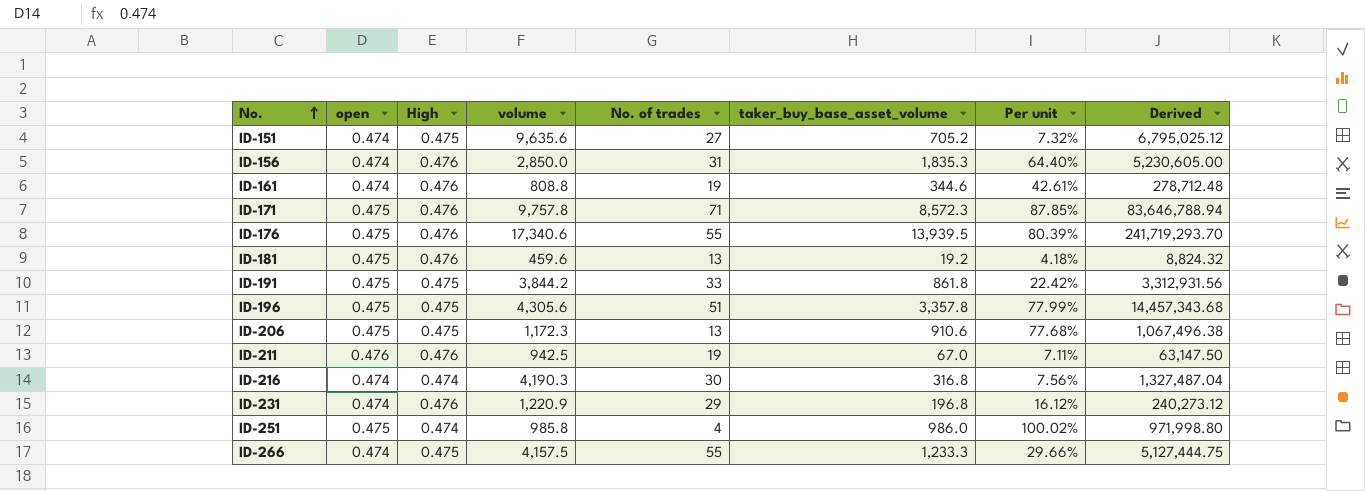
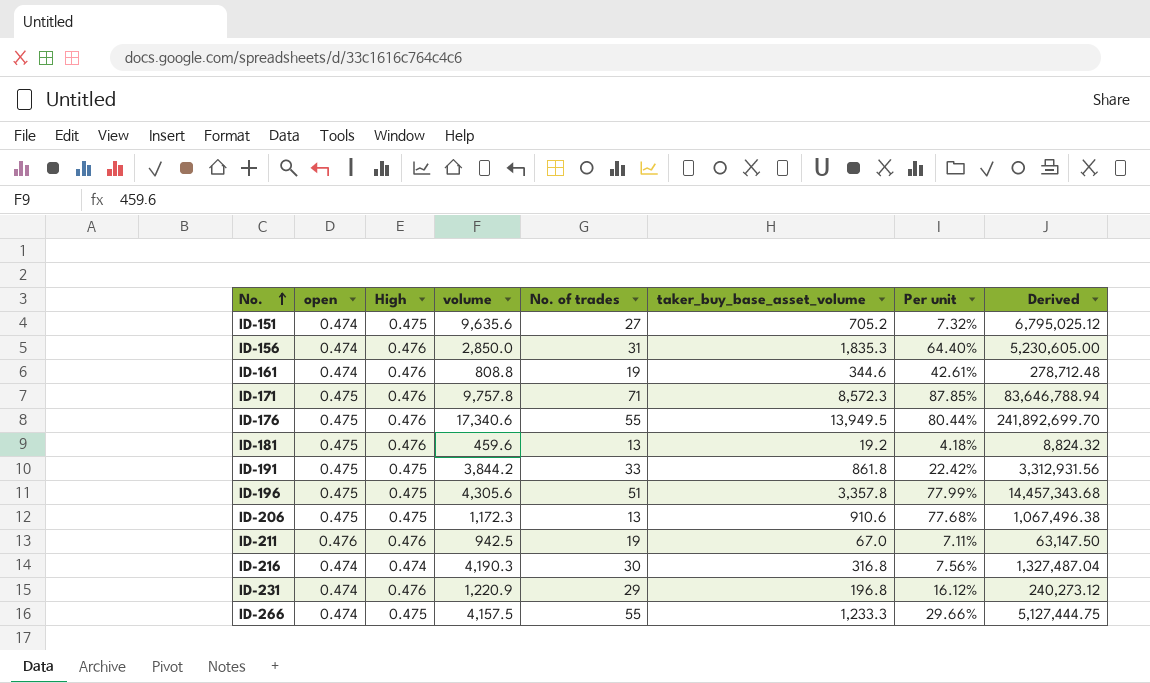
row ID-251: 0.475 | 0.474 | 985.8 | 4 | 986.0 | 100.02% | 971,998.80 -> none
ID-176 | taker_buy_base_asset_volume: 13,939.5 -> 13,949.5
ID-176 | Per unit: 80.39% -> 80.44%
ID-176 | Derived: 241,719,293.70 -> 241,892,699.70

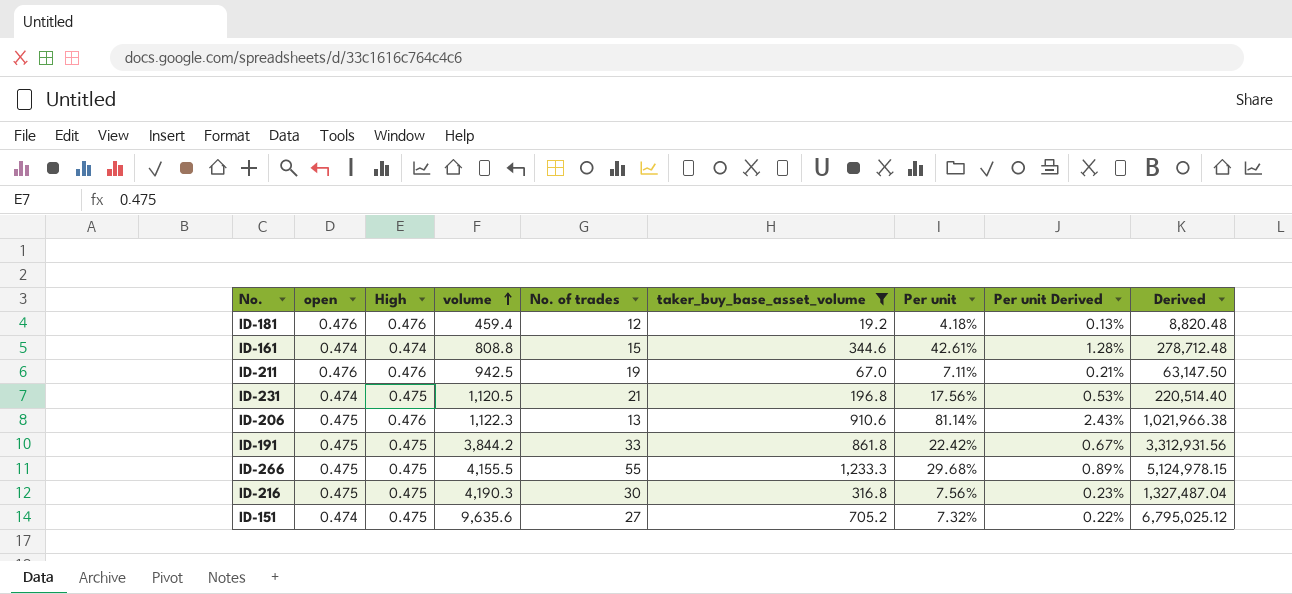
filter: none -> taker_buy_base_asset_volume <= 1,233.3
row order: No. ascending -> volume ascending
column Per unit Derived | formula: none -> [Per unit] * 0.03
ID-181 | open: 0.475 -> 0.476
ID-181 | volume: 459.6 -> 459.4
ID-181 | No. of trades: 13 -> 12
ID-181 | Derived: 8,824.32 -> 8,820.48
ID-161 | High: 0.476 -> 0.474
ID-161 | No. of trades: 19 -> 15
ID-231 | High: 0.476 -> 0.475
ID-231 | volume: 1,220.9 -> 1,120.5
ID-231 | No. of trades: 29 -> 21
ID-231 | Per unit: 16.12% -> 17.56%
ID-231 | Derived: 240,273.12 -> 220,514.40
ID-206 | High: 0.475 -> 0.476
ID-206 | volume: 1,172.3 -> 1,122.3
ID-206 | Per unit: 77.68% -> 81.14%
ID-206 | Derived: 1,067,496.38 -> 1,021,966.38
ID-266 | open: 0.474 -> 0.475
ID-266 | volume: 4,157.5 -> 4,155.5
ID-266 | Per unit: 29.66% -> 29.68%
ID-266 | Derived: 5,127,444.75 -> 5,124,978.15
ID-216 | open: 0.474 -> 0.475
ID-216 | High: 0.474 -> 0.475

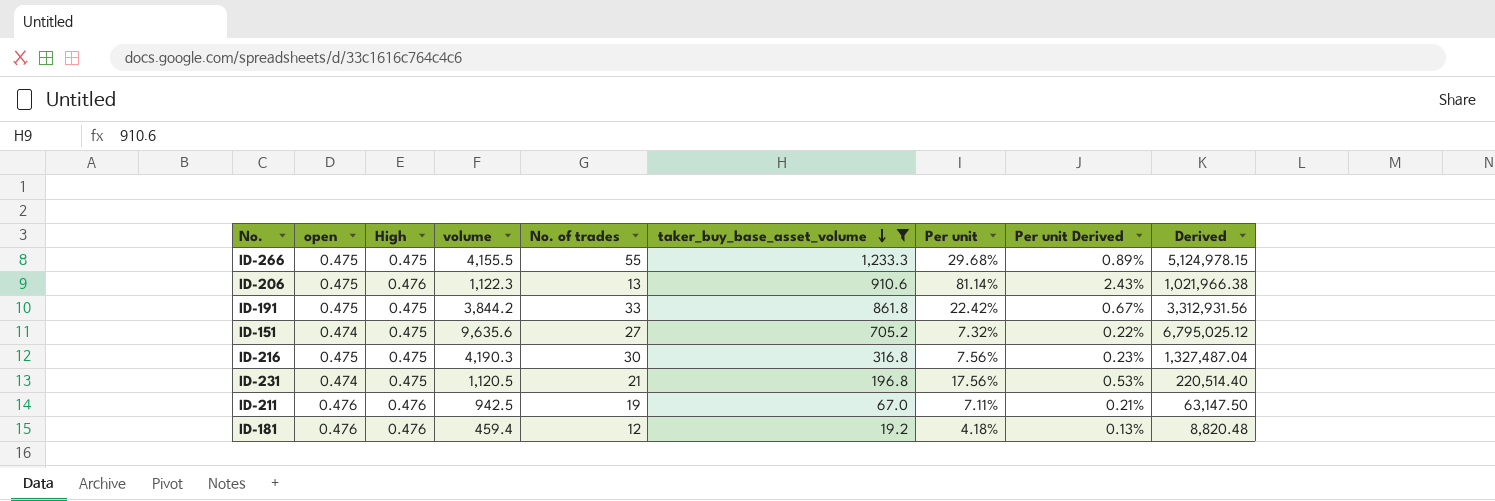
row order: volume ascending -> taker_buy_base_asset_volume descending
row ID-161: 0.474 | 0.474 | 808.8 | 15 | 344.6 | 42.61% | 1.28% | 278,712.48 -> none

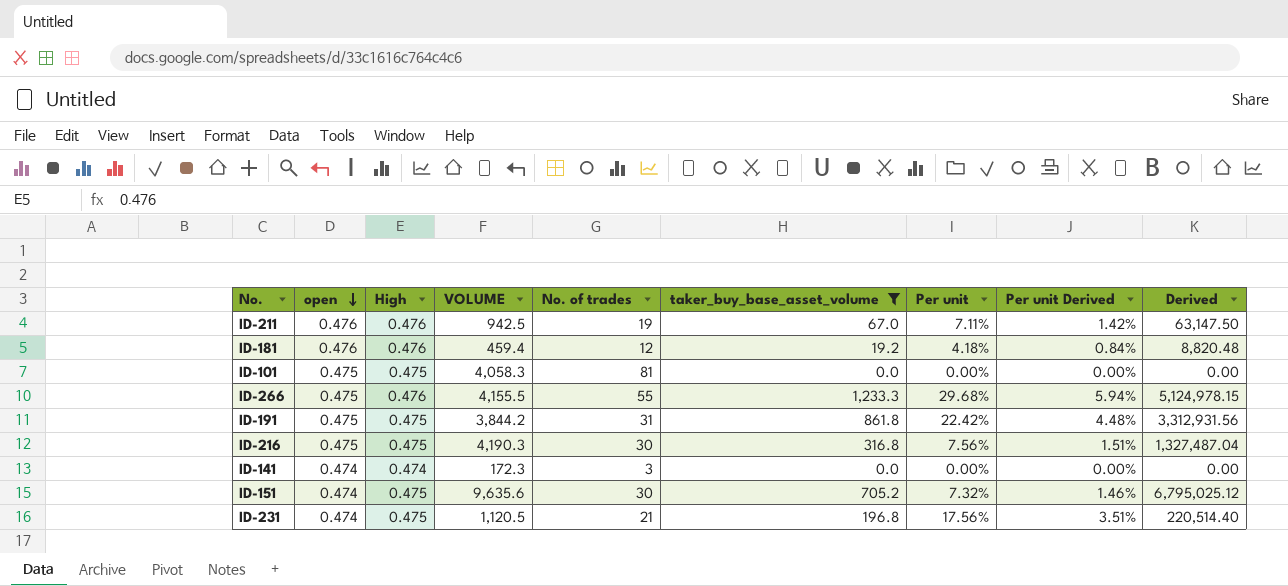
row order: taker_buy_base_asset_volume descending -> open descending
column name: volume -> VOLUME
column Per unit Derived | formula: [Per unit] * 0.03 -> [Per unit] * 0.2
row ID-206: 0.475 | 0.476 | 1,122.3 | 13 | 910.6 | 81.14% | 2.43% | 1,021,966.38 -> none
row ID-101: none -> 0.475 | 0.475 | 4,058.3 | 81 | 0.0 | 0.00% | 0.00% | 0.00
ID-266 | High: 0.475 -> 0.476
ID-191 | No. of trades: 33 -> 31
row ID-141: none -> 0.474 | 0.474 | 172.3 | 3 | 0.0 | 0.00% | 0.00% | 0.00
ID-151 | No. of trades: 27 -> 30

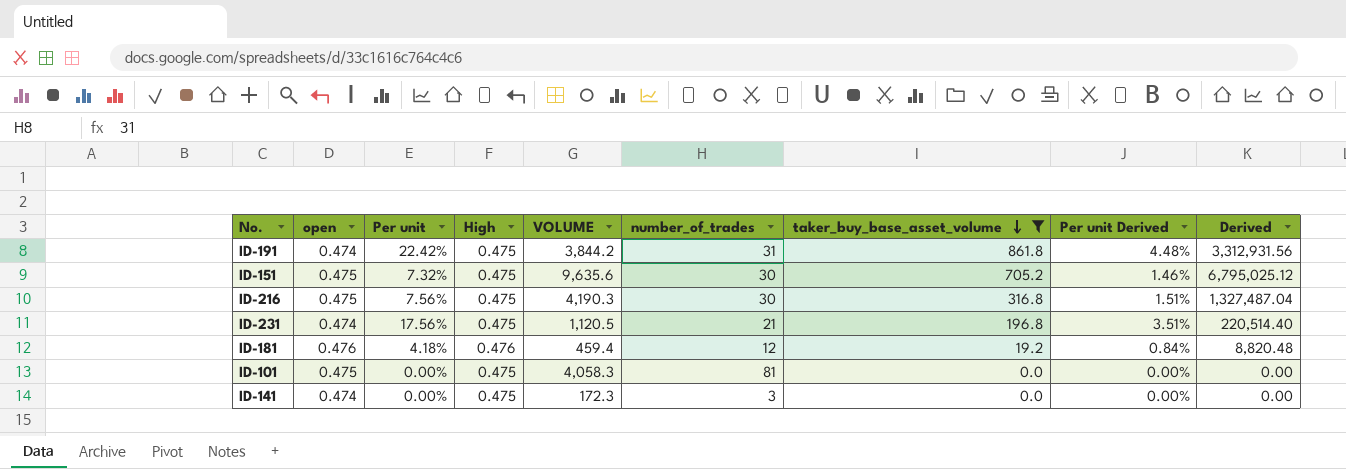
row order: open descending -> taker_buy_base_asset_volume descending
column Per unit | position: 7 -> 3
column name: No. of trades -> number_of_trades
row ID-211: 0.476 | 0.476 | 942.5 | 19 | 67.0 | 7.11% | 1.42% | 63,147.50 -> none
row ID-266: 0.475 | 0.476 | 4,155.5 | 55 | 1,233.3 | 29.68% | 5.94% | 5,124,978.15 -> none
ID-191 | open: 0.475 -> 0.474
ID-151 | open: 0.474 -> 0.475
ID-141 | High: 0.474 -> 0.475

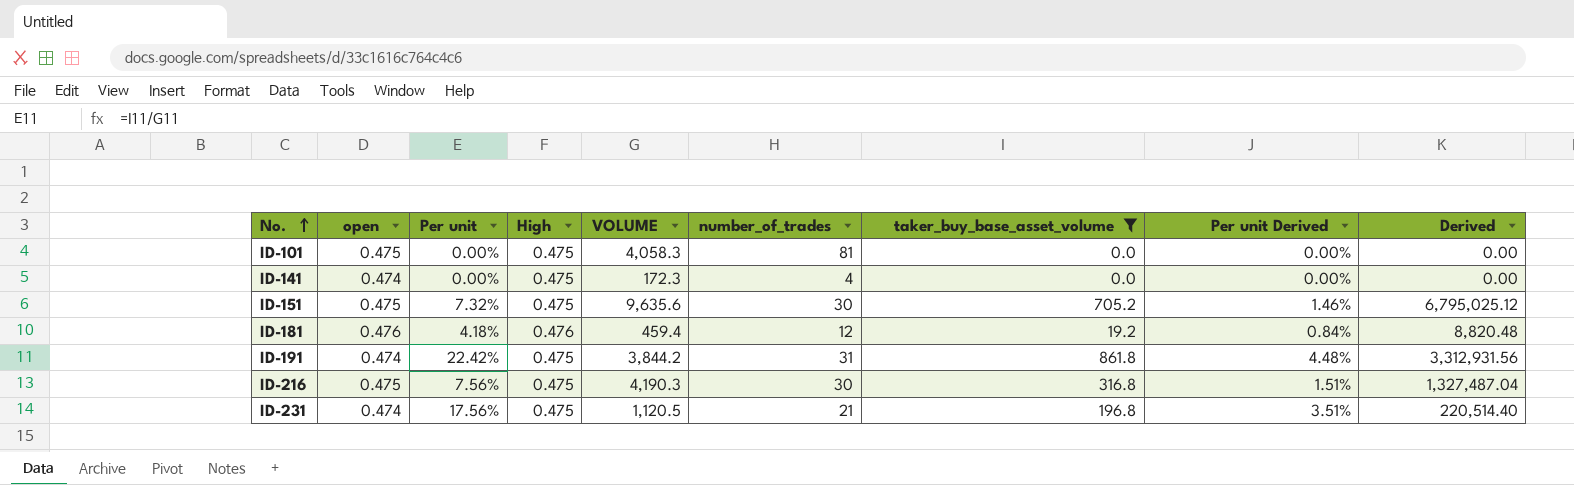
row order: taker_buy_base_asset_volume descending -> No. ascending
ID-141 | number_of_trades: 3 -> 4

